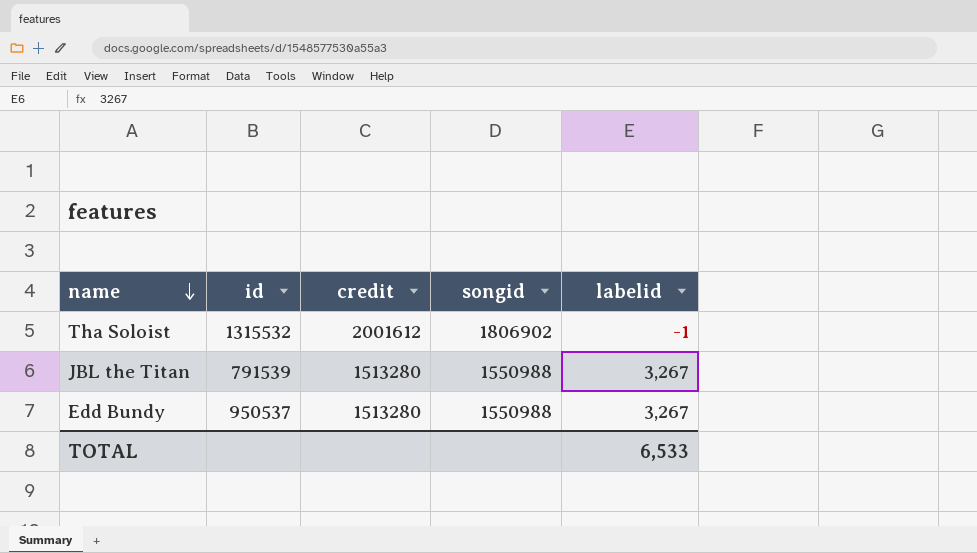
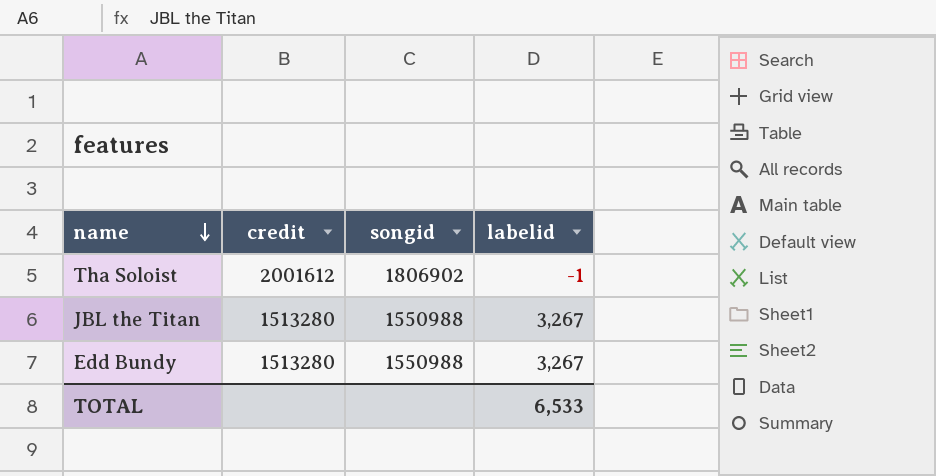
column id | position: 2 -> none

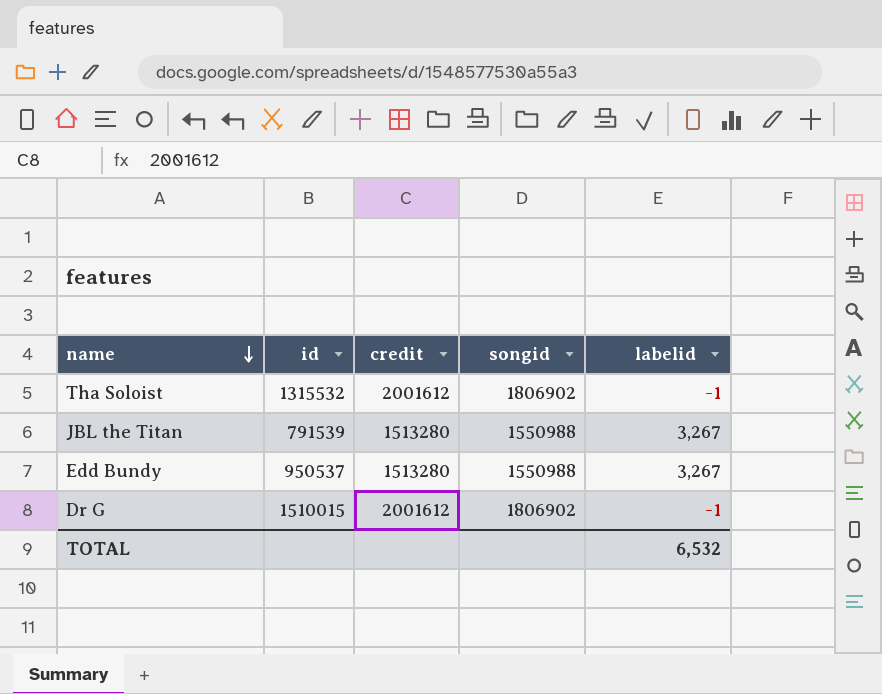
column id | position: none -> 2
row Dr G: none -> 1510015 | 2001612 | 1806902 | -1
TOTAL | labelid: 6,533 -> 6,532

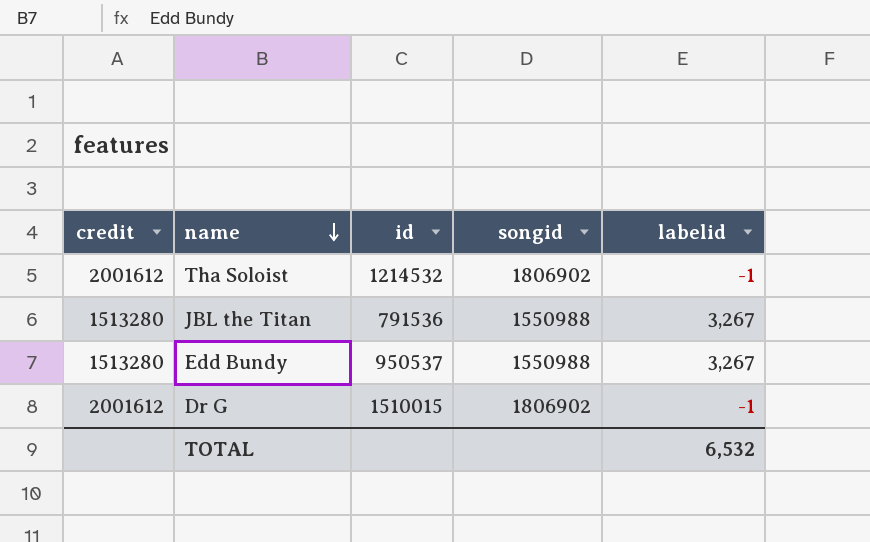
column credit | position: 3 -> 1
Tha Soloist | id: 1315532 -> 1214532
JBL the Titan | id: 791539 -> 791536

